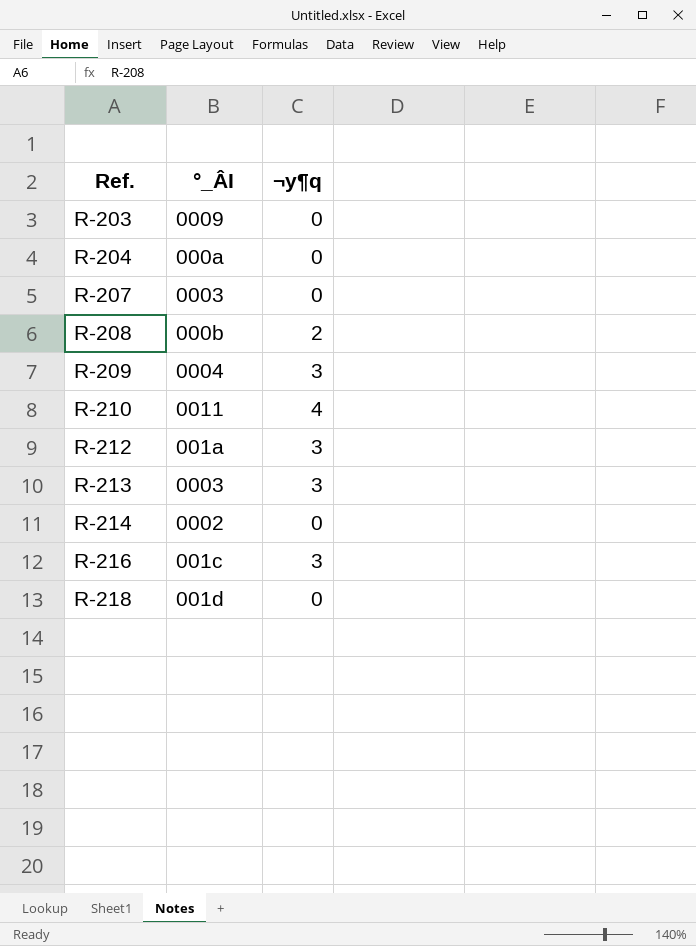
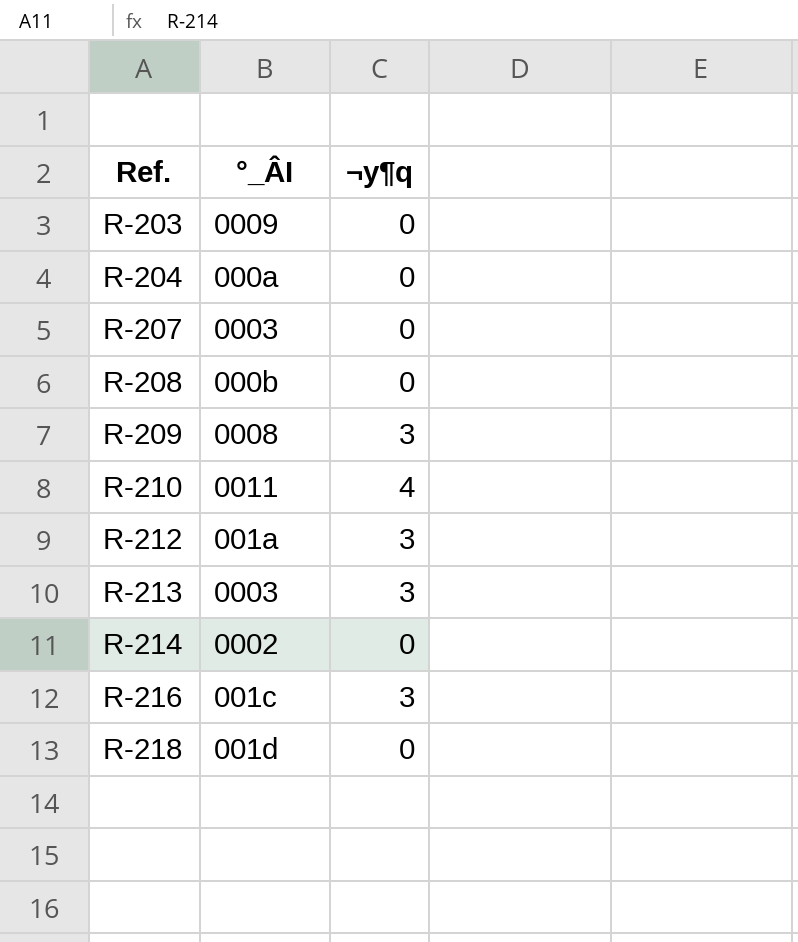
R-208 | ¬y¶q: 2 -> 0
R-209 | °_ÂI: 0004 -> 0008

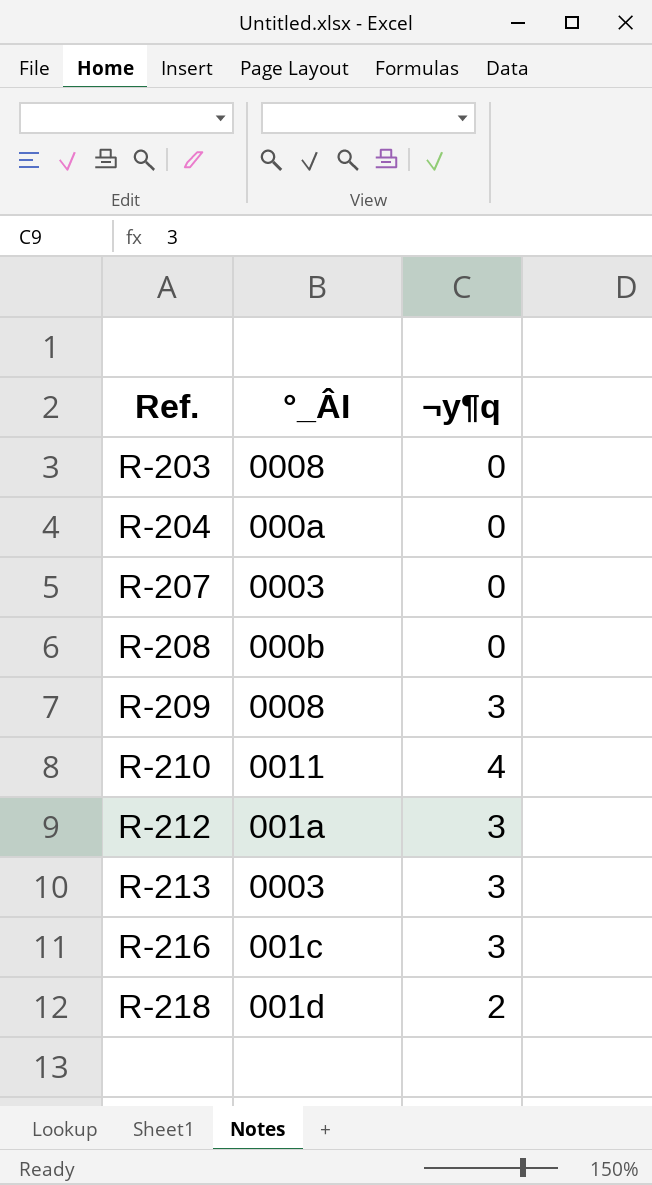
row R-214: 0002 | 0 -> none
R-203 | °_ÂI: 0009 -> 0008
R-218 | ¬y¶q: 0 -> 2

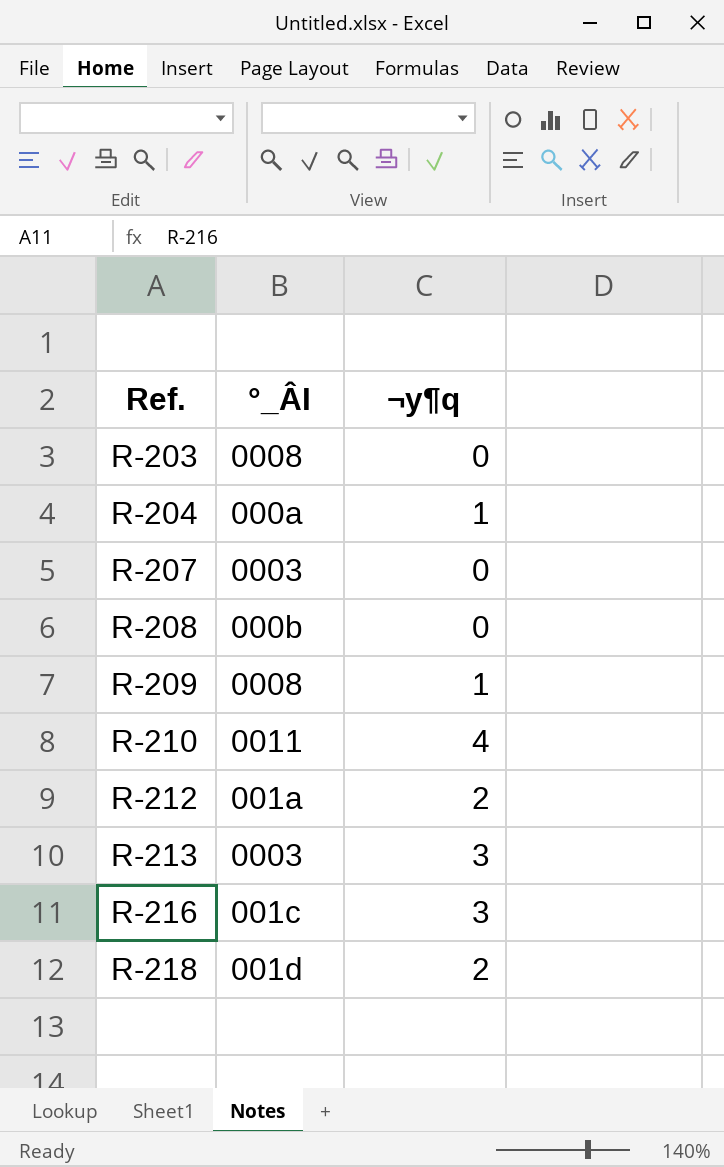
R-204 | ¬y¶q: 0 -> 1
R-209 | ¬y¶q: 3 -> 1
R-212 | ¬y¶q: 3 -> 2

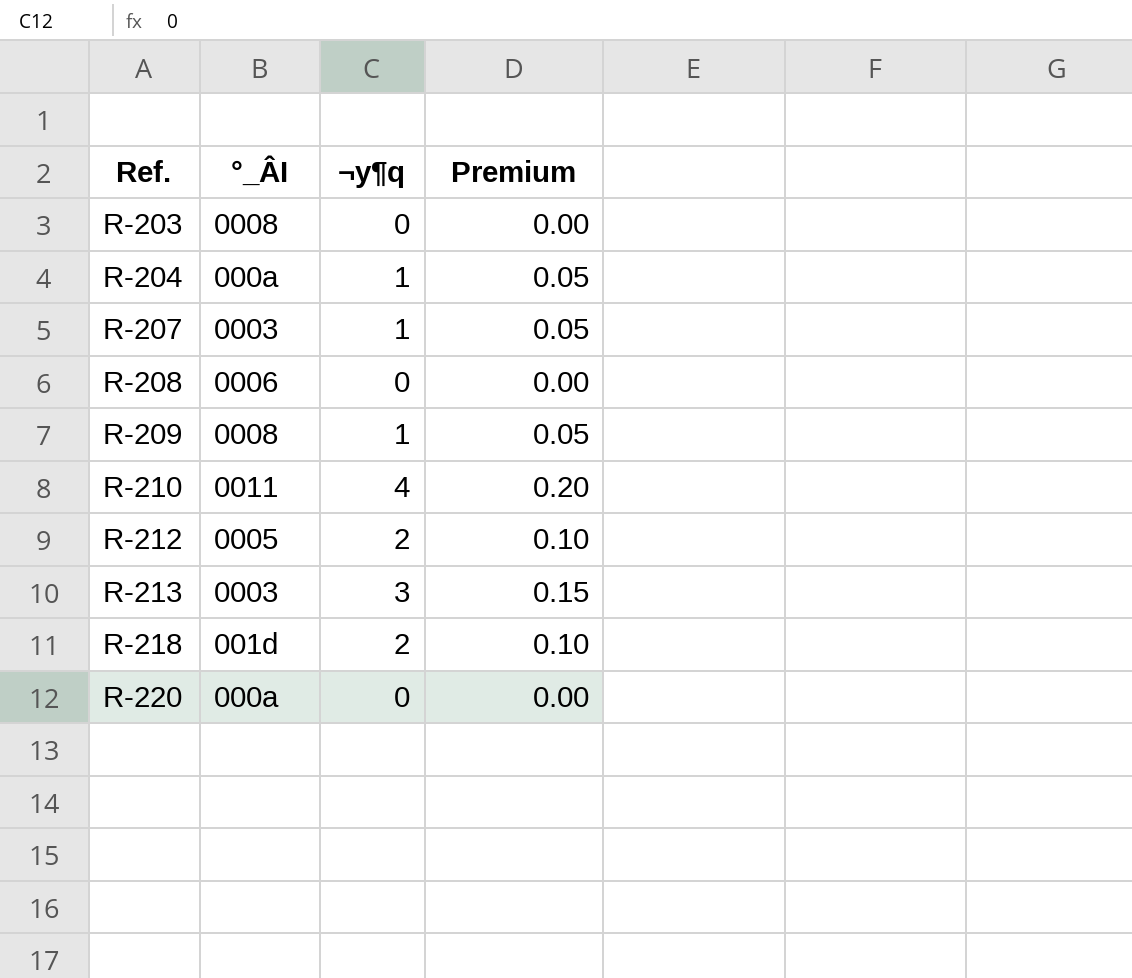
column Premium | formula: none -> [¬y¶q] * 0.05
row R-216: 001c | 3 -> none
R-207 | ¬y¶q: 0 -> 1
R-208 | °_ÂI: 000b -> 0006
R-212 | °_ÂI: 001a -> 0005
row R-220: none -> 000a | 0 | 0.00

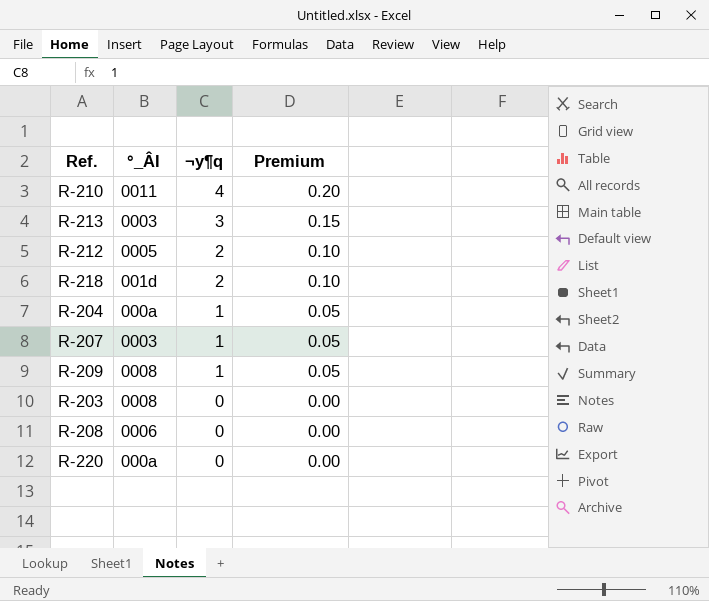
row order: Ref. ascending -> ¬y¶q descending

